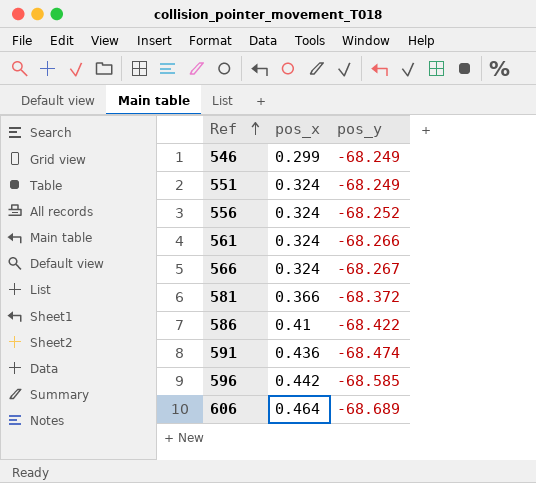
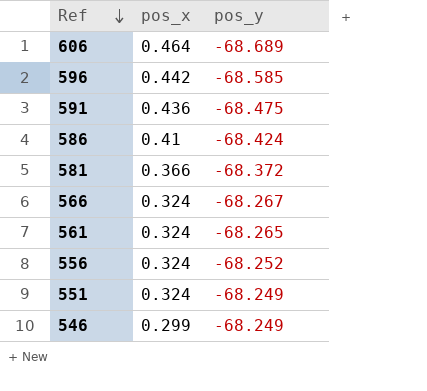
row order: Ref ascending -> Ref descending
591 | pos_y: -68.474 -> -68.475
586 | pos_y: -68.422 -> -68.424
561 | pos_y: -68.266 -> -68.265

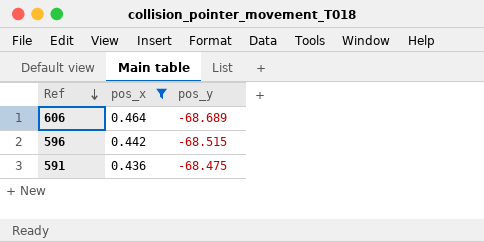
filter: none -> pos_x >= 0.436
596 | pos_y: -68.585 -> -68.515

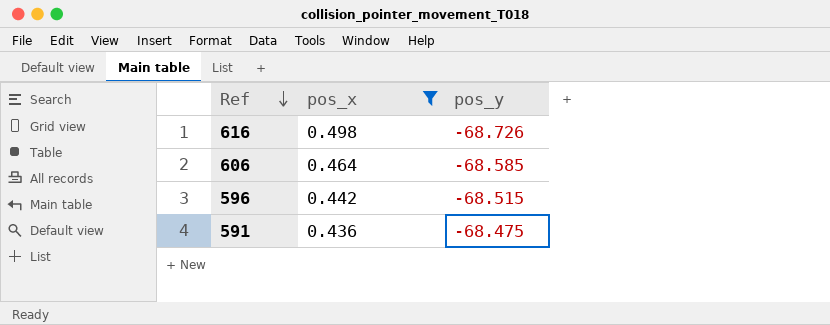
row 616: none -> 0.498 | -68.726
606 | pos_y: -68.689 -> -68.585

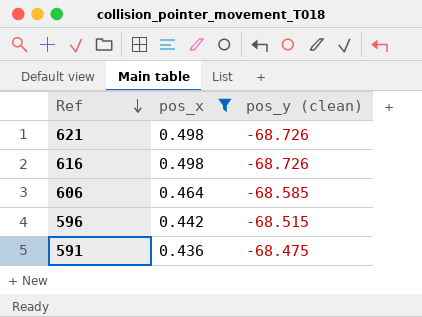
column name: pos_y -> pos_y (clean)
row 621: none -> 0.498 | -68.726

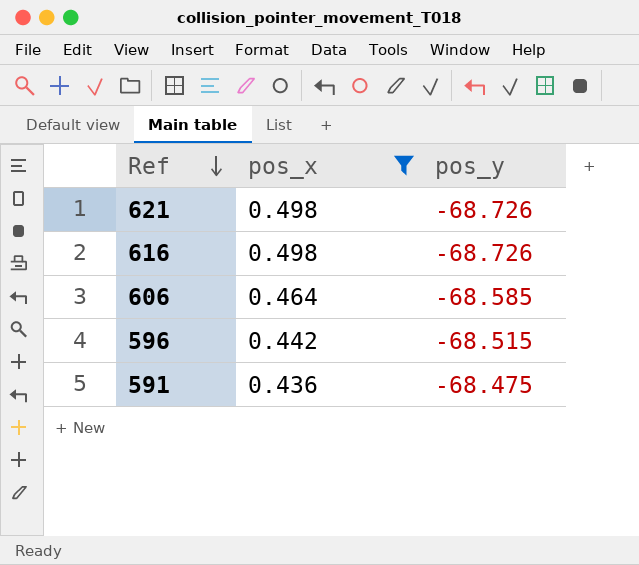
column name: pos_y (clean) -> pos_y

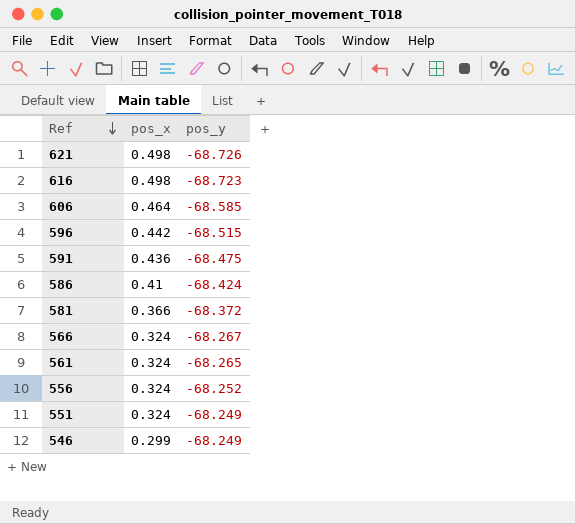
filter: pos_x >= 0.436 -> none
616 | pos_y: -68.726 -> -68.723

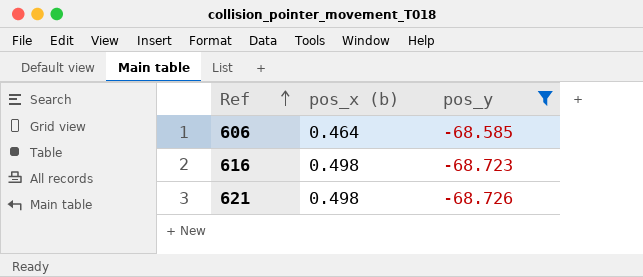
filter: none -> pos_y <= -68.585
row order: Ref descending -> Ref ascending
column name: pos_x -> pos_x (b)

